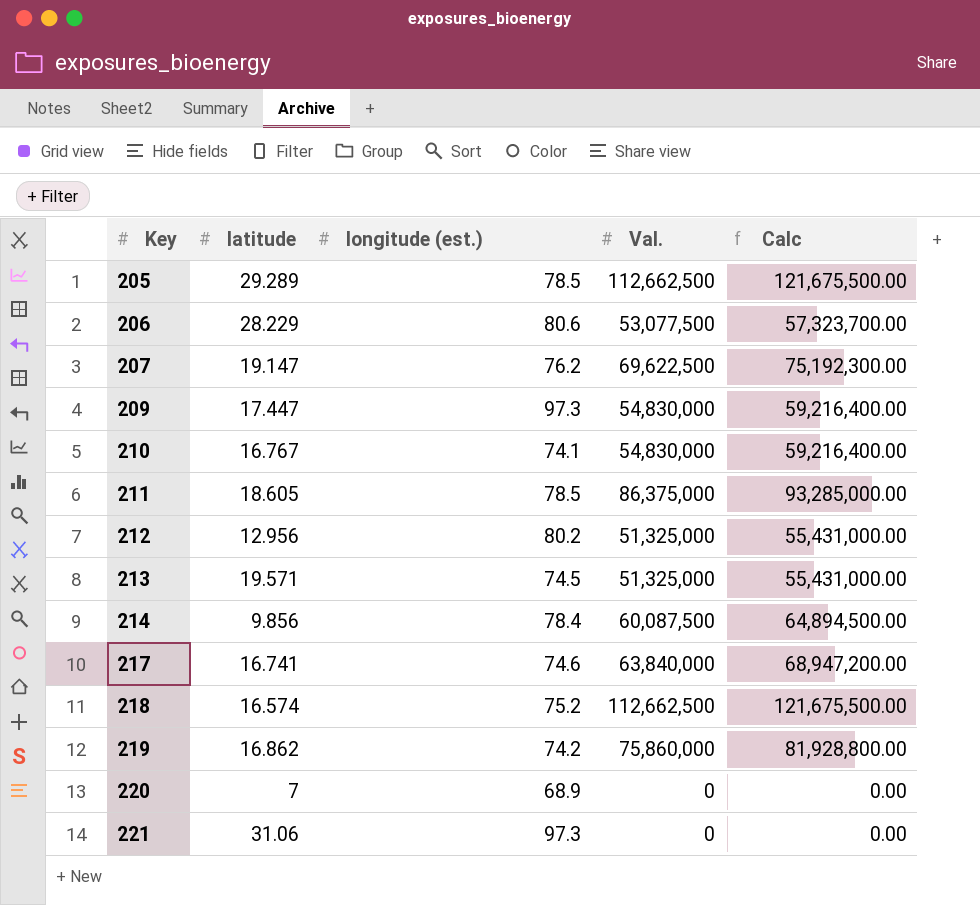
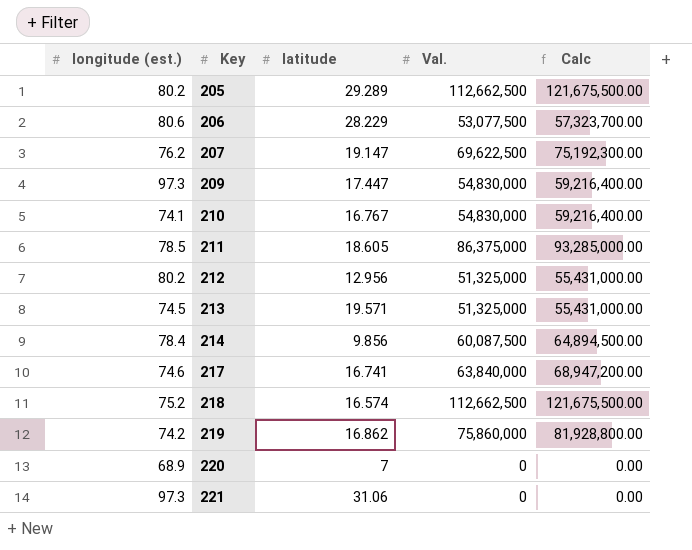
column longitude (est.) | position: 3 -> 1
205 | longitude (est.): 78.5 -> 80.2

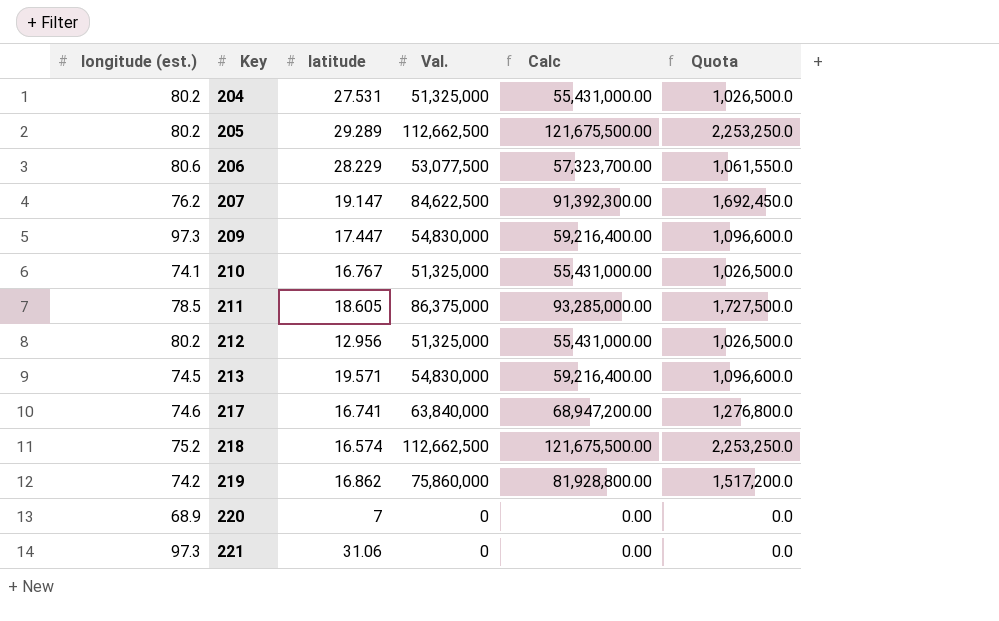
column Quota | formula: none -> [Val.] * 0.02
row 214: 78.4 | 9.856 | 60,087,500 | 64,894,500.00 -> none
row 204: none -> 80.2 | 27.531 | 51,325,000 | 55,431,000.00 | 1,026,500.0
207 | Val.: 69,622,500 -> 84,622,500
207 | Calc: 75,192,300.00 -> 91,392,300.00
210 | Val.: 54,830,000 -> 51,325,000
210 | Calc: 59,216,400.00 -> 55,431,000.00
213 | Val.: 51,325,000 -> 54,830,000
213 | Calc: 55,431,000.00 -> 59,216,400.00

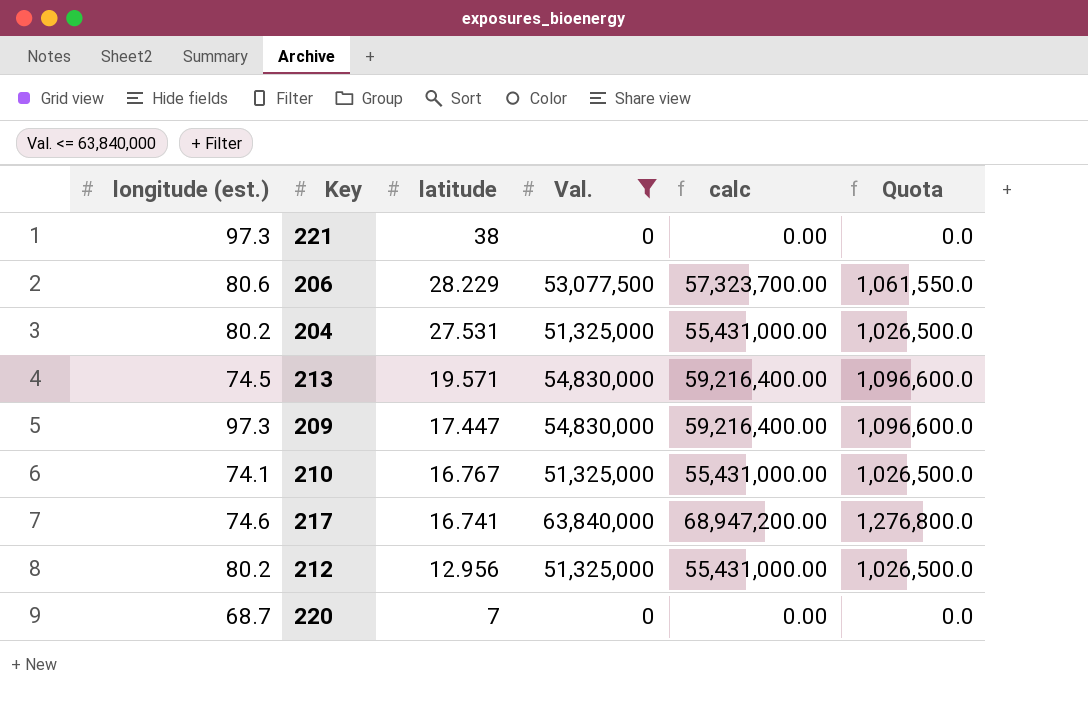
filter: none -> Val. <= 63,840,000
row order: Key ascending -> latitude descending
column name: Calc -> calc
221 | latitude: 31.06 -> 38
220 | longitude (est.): 68.9 -> 68.7

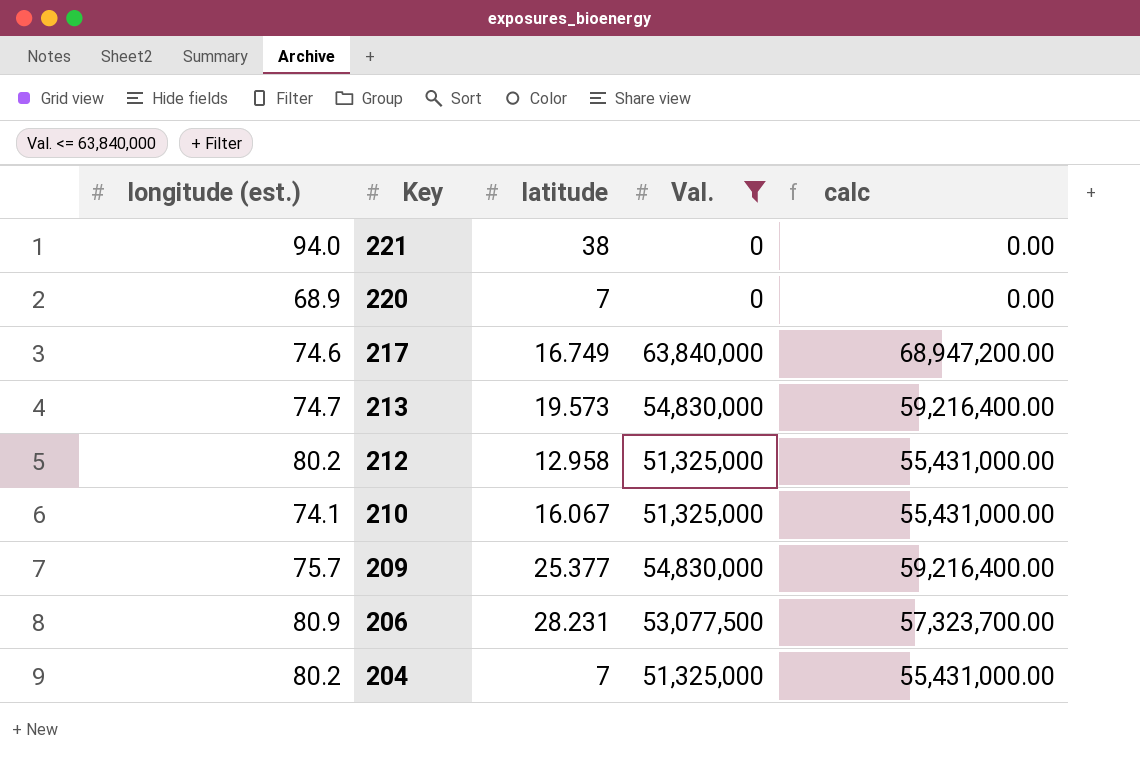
row order: latitude descending -> Key descending
column Quota | formula: [Val.] * 0.02 -> none
221 | longitude (est.): 97.3 -> 94.0
220 | longitude (est.): 68.7 -> 68.9
217 | latitude: 16.741 -> 16.749
213 | longitude (est.): 74.5 -> 74.7
213 | latitude: 19.571 -> 19.573
212 | latitude: 12.956 -> 12.958
210 | latitude: 16.767 -> 16.067
209 | longitude (est.): 97.3 -> 75.7
209 | latitude: 17.447 -> 25.377
206 | longitude (est.): 80.6 -> 80.9
206 | latitude: 28.229 -> 28.231
204 | latitude: 27.531 -> 7

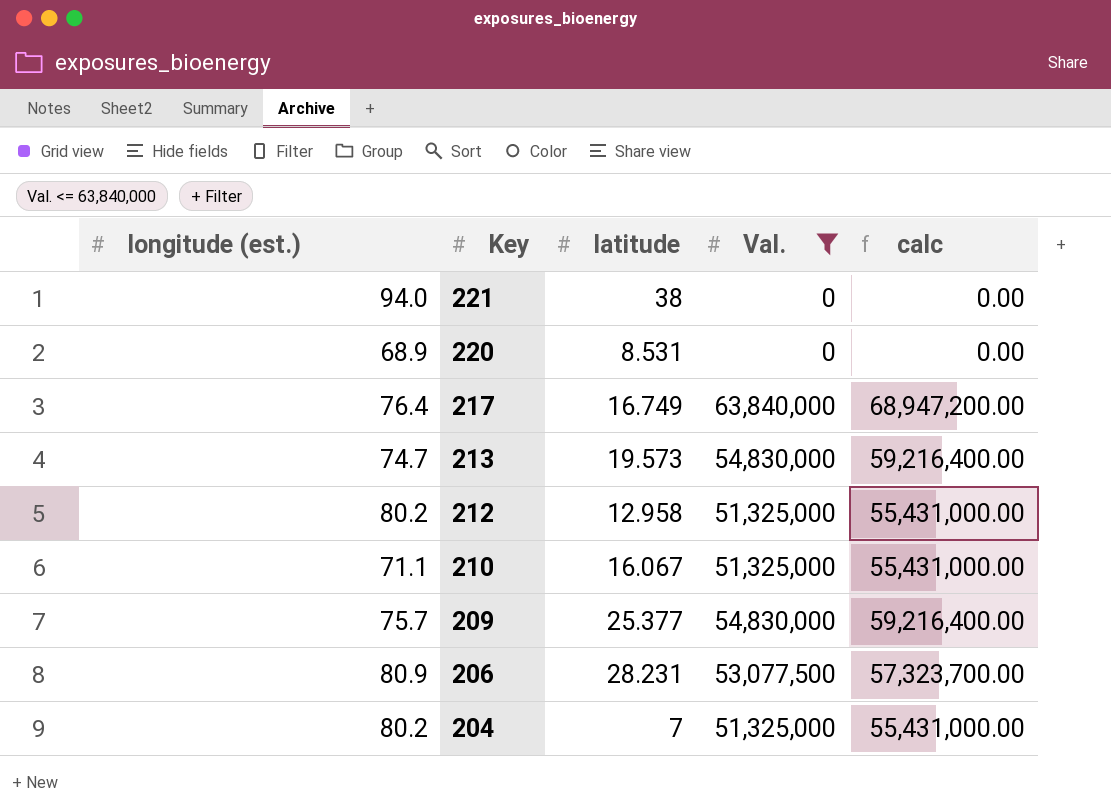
220 | latitude: 7 -> 8.531
217 | longitude (est.): 74.6 -> 76.4
210 | longitude (est.): 74.1 -> 71.1

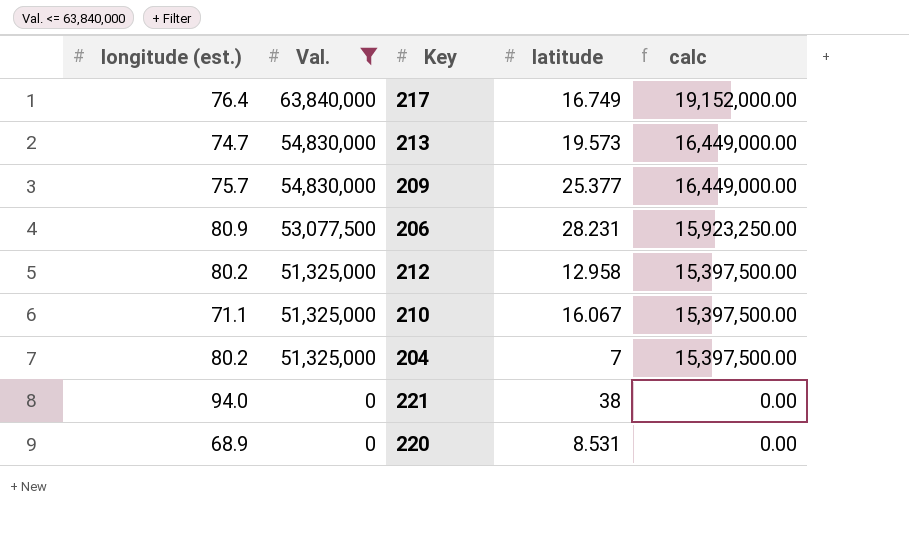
row order: Key descending -> Val. descending
column Val. | position: 4 -> 2
column calc | formula: [Val.] * 1.08 -> [Val.] * 0.3

